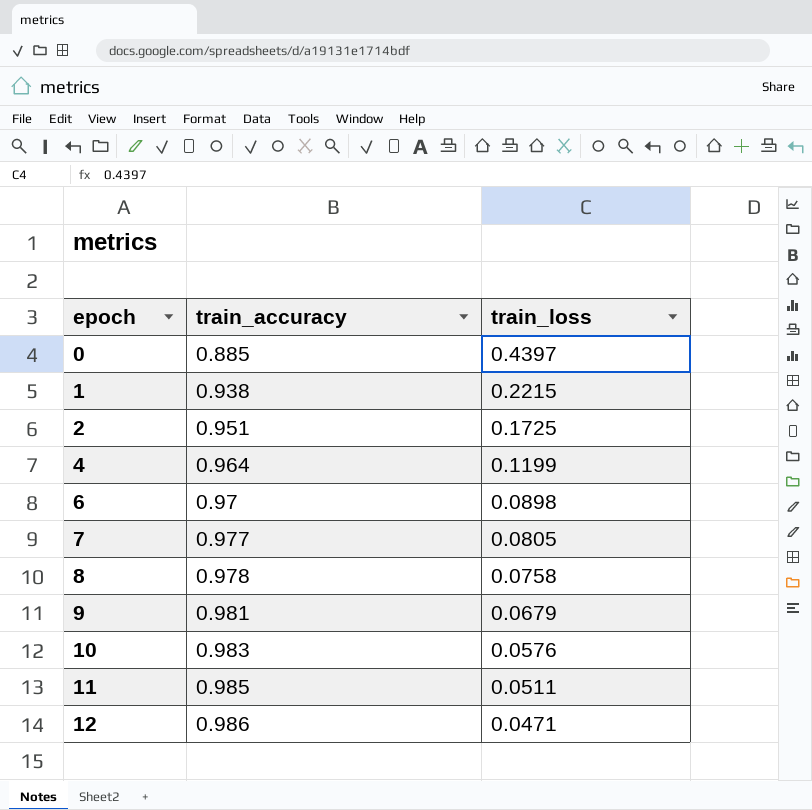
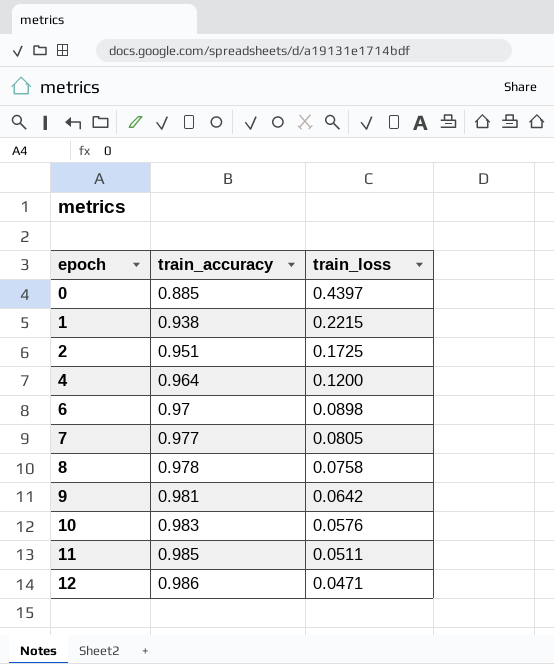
4 | train_loss: 0.1199 -> 0.1200
9 | train_loss: 0.0679 -> 0.0642

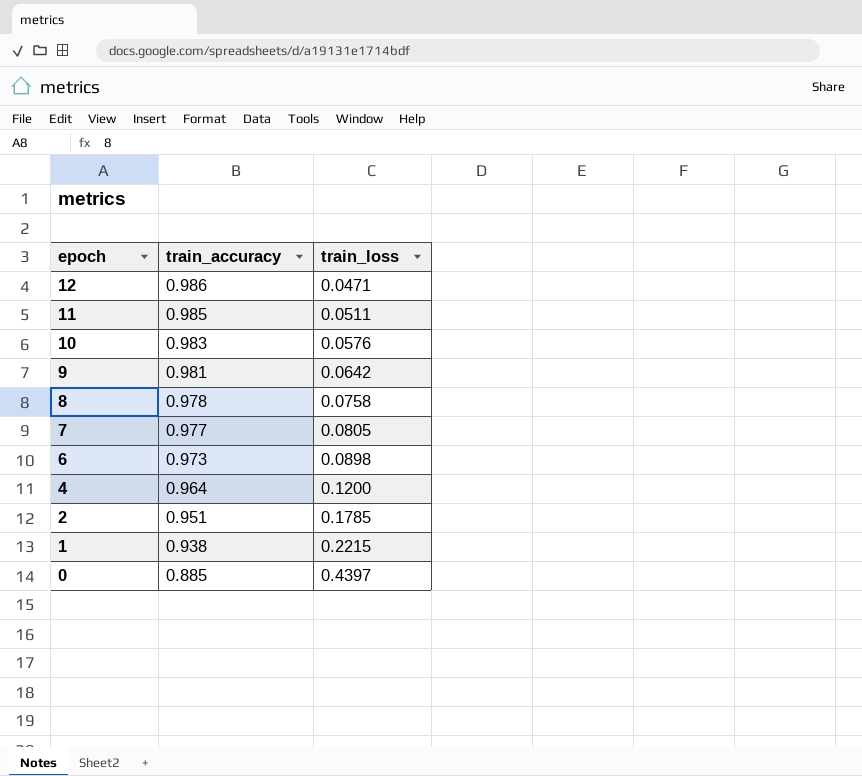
row order: epoch ascending -> epoch descending
6 | train_accuracy: 0.97 -> 0.973
2 | train_loss: 0.1725 -> 0.1785

